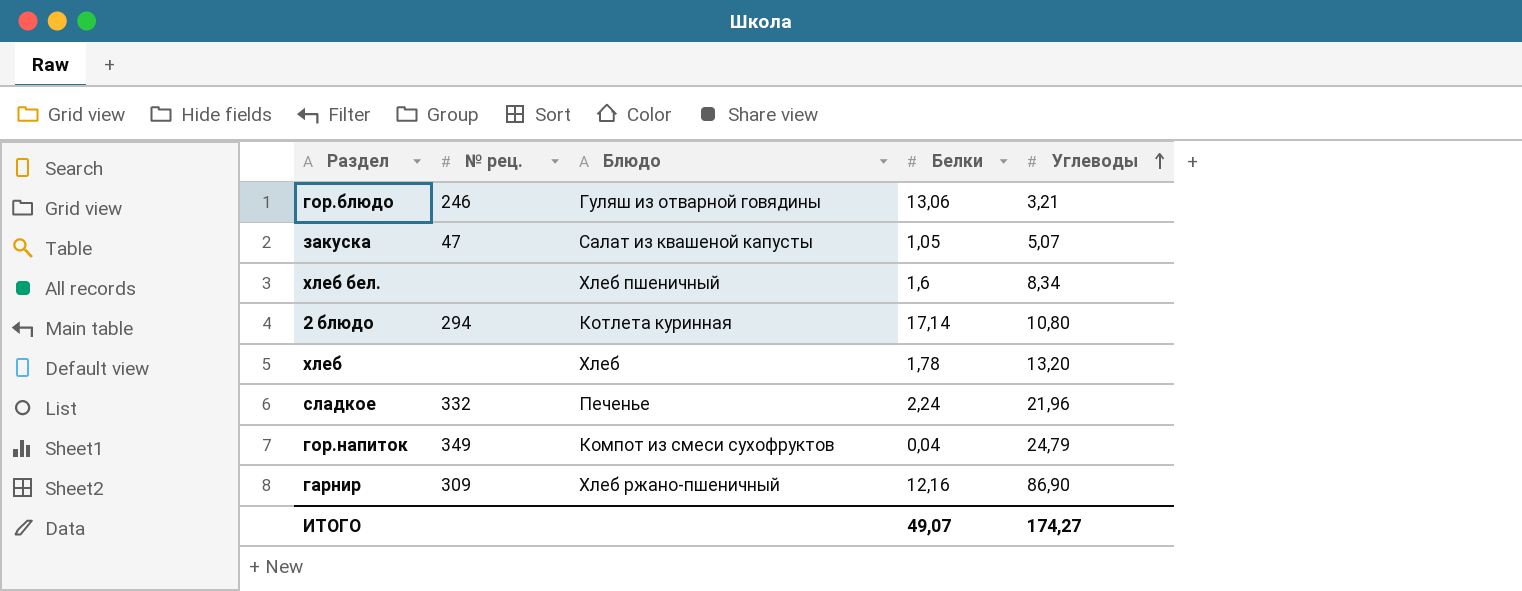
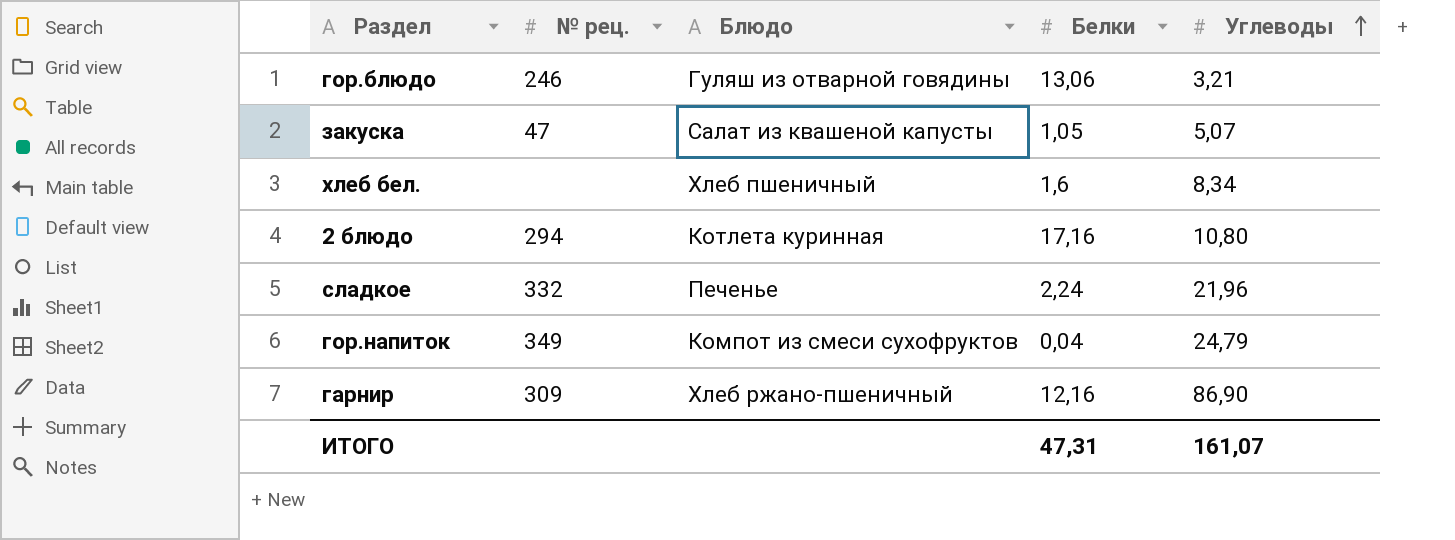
row хлеб: none | Хлеб | 1,78 | 13,20 -> none
2 блюдо | Белки: 17,14 -> 17,16
ИТОГО | Белки: 49,07 -> 47,31
ИТОГО | Углеводы: 174,27 -> 161,07

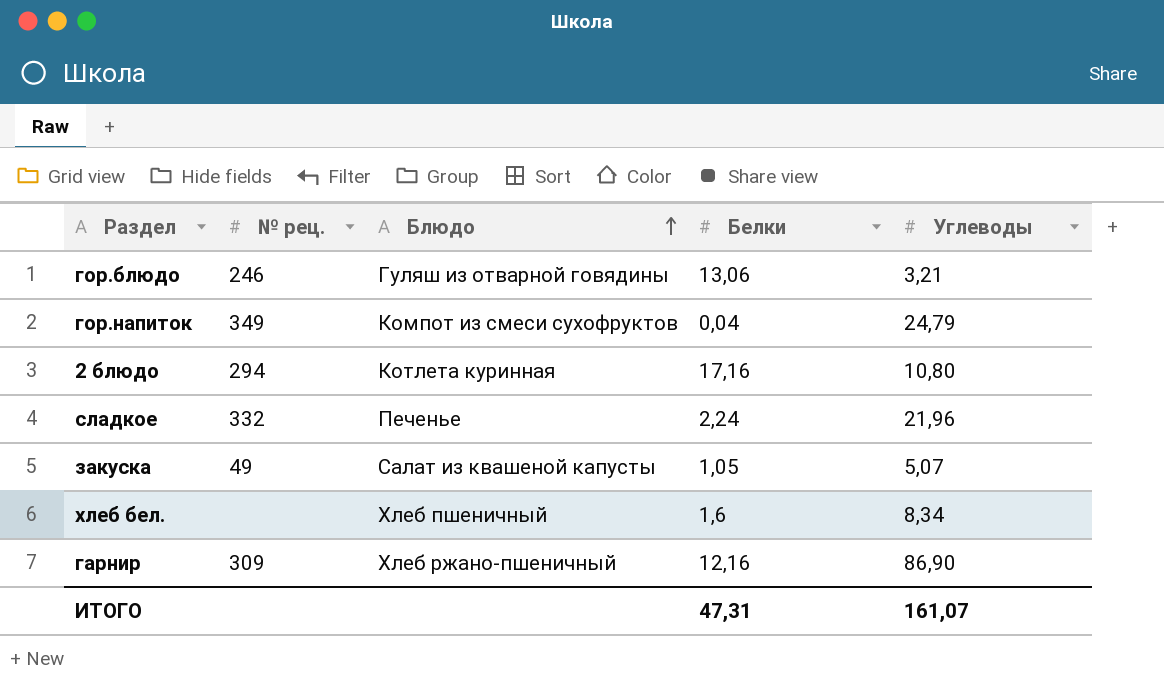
row order: Углеводы ascending -> Блюдо ascending
закуска | № рец.: 47 -> 49

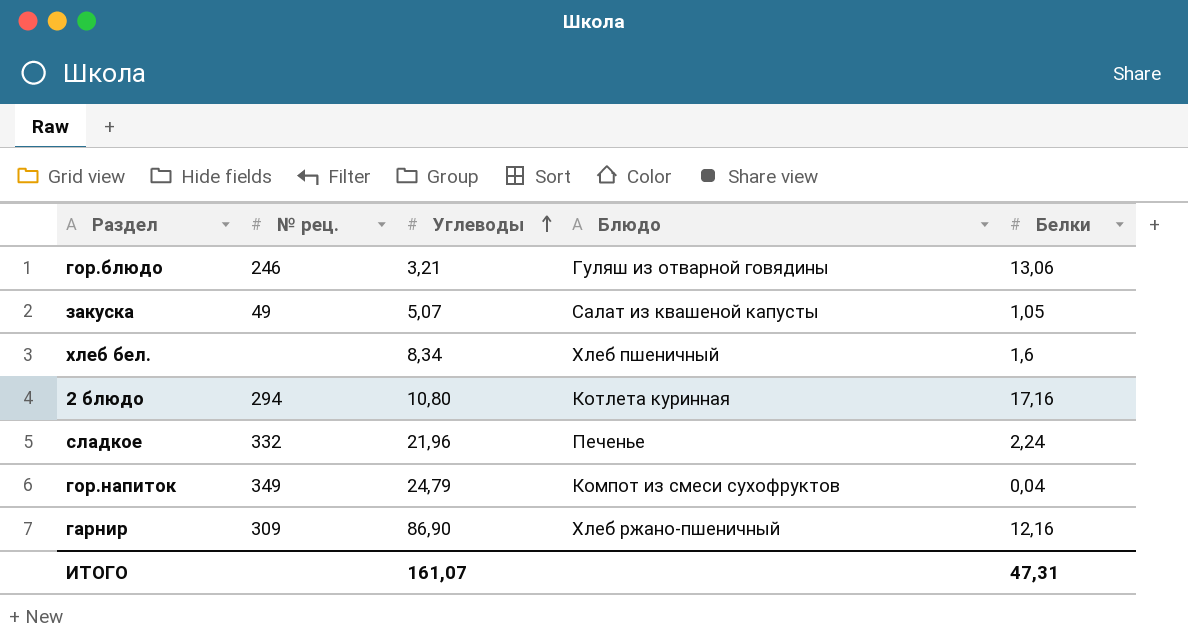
row order: Блюдо ascending -> Углеводы ascending
column Углеводы | position: 5 -> 3

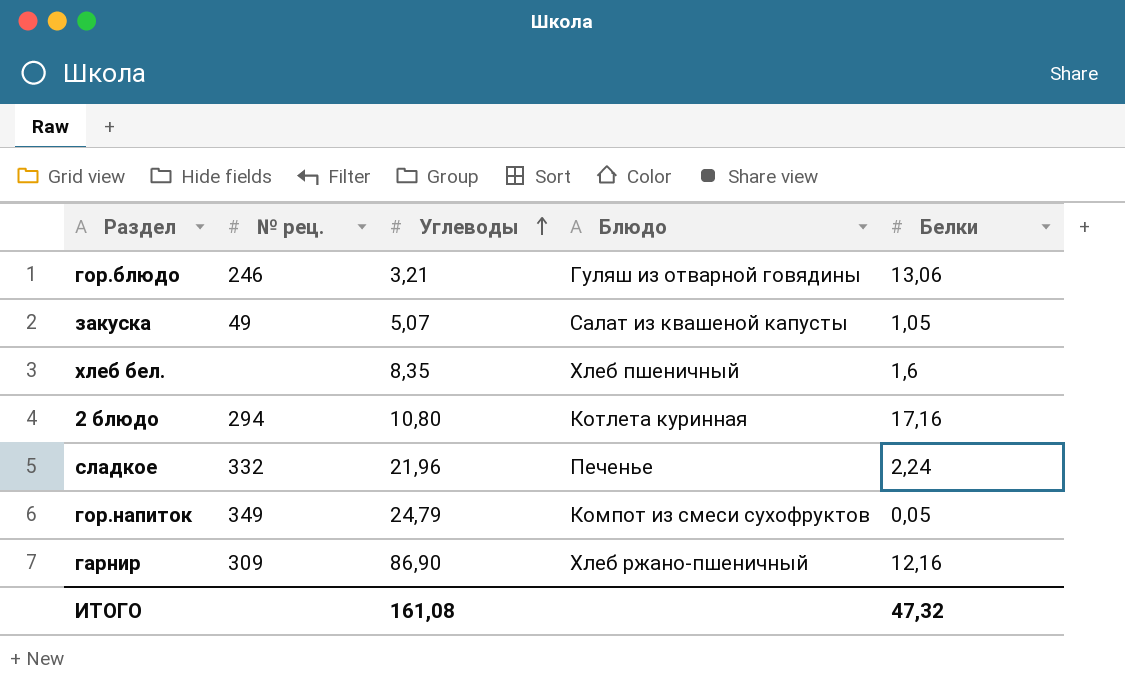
хлеб бел. | Углеводы: 8,34 -> 8,35
гор.напиток | Белки: 0,04 -> 0,05
ИТОГО | Углеводы: 161,07 -> 161,08
ИТОГО | Белки: 47,31 -> 47,32

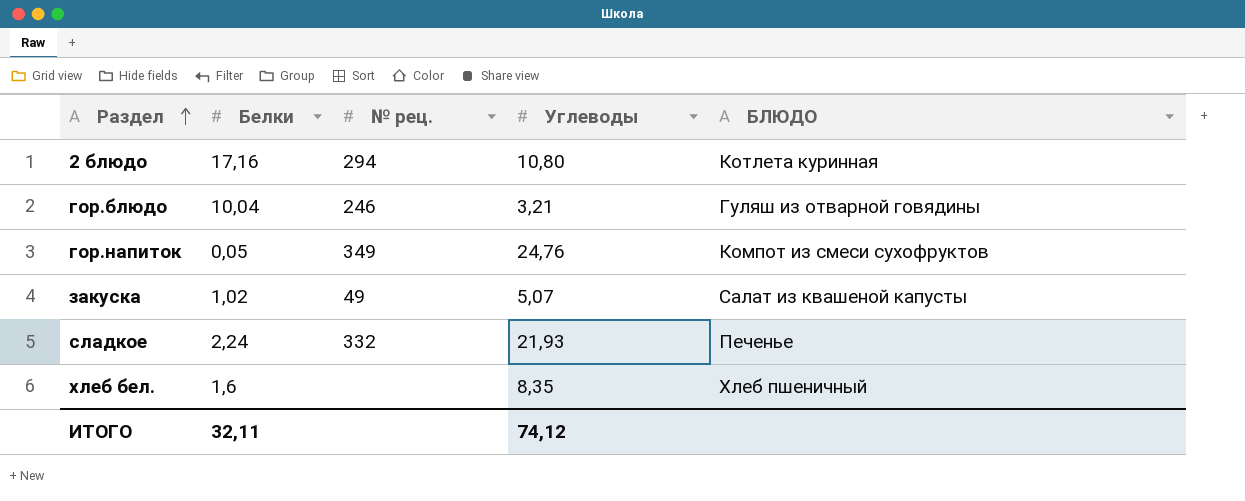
row order: Углеводы ascending -> Раздел ascending
column Белки | position: 5 -> 2
column name: Блюдо -> БЛЮДО
row гарнир: 309 | 86,90 | Хлеб ржано-пшеничный | 12,16 -> none
гор.блюдо | Белки: 13,06 -> 10,04
гор.напиток | Углеводы: 24,79 -> 24,76
закуска | Белки: 1,05 -> 1,02
сладкое | Углеводы: 21,96 -> 21,93
ИТОГО | Белки: 47,32 -> 32,11
ИТОГО | Углеводы: 161,08 -> 74,12

